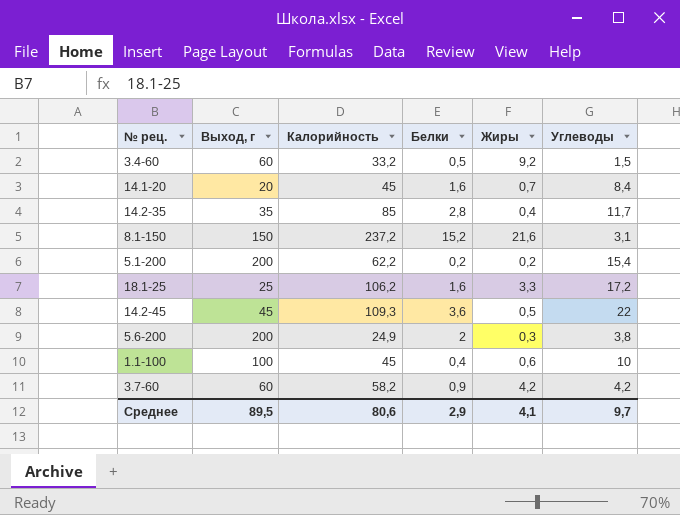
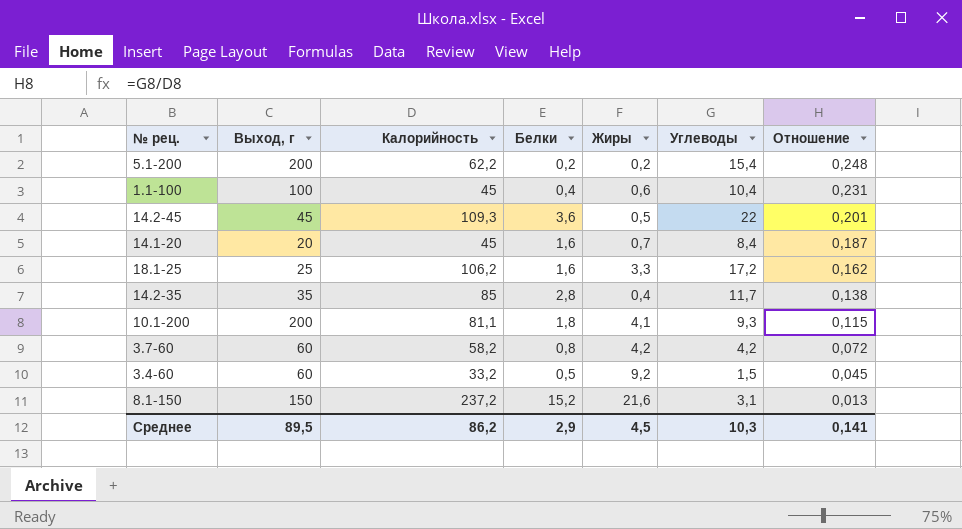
row order: none -> Отношение descending
column Отношение | formula: none -> [Углеводы] / [Калорийность]
row 5.6-200: 200 | 24,9 | 2 | 0,3 | 3,8 -> none
1.1-100 | Углеводы: 10 -> 10,4
row 10.1-200: none -> 200 | 81,1 | 1,8 | 4,1 | 9,3 | 0,115
3.7-60 | Белки: 0,9 -> 0,8
Среднее | Калорийность: 80,6 -> 86,2
Среднее | Жиры: 4,1 -> 4,5
Среднее | Углеводы: 9,7 -> 10,3

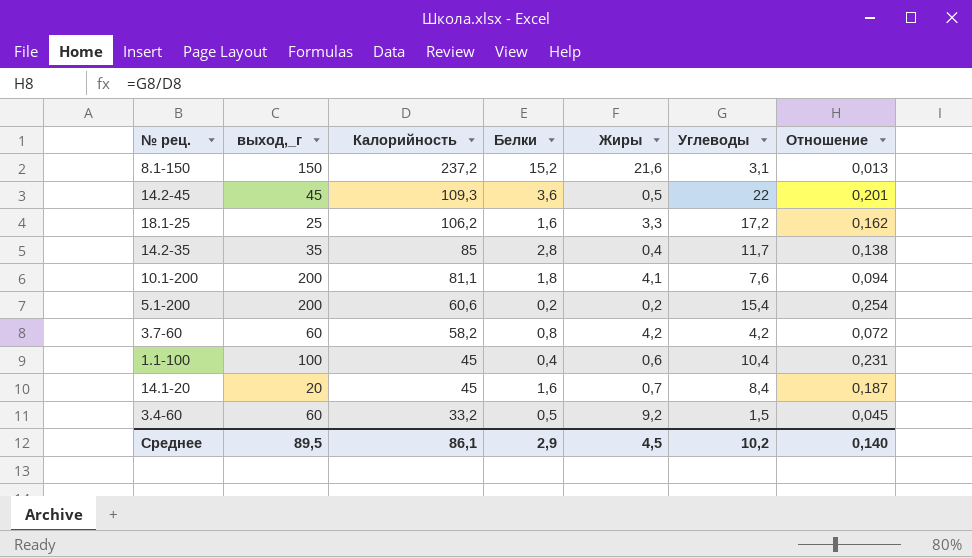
row order: Отношение descending -> Калорийность descending
column name: Выход, г -> выход,_г
10.1-200 | Углеводы: 9,3 -> 7,6
10.1-200 | Отношение: 0,115 -> 0,094
5.1-200 | Калорийность: 62,2 -> 60,6
5.1-200 | Отношение: 0,248 -> 0,254
Среднее | Калорийность: 86,2 -> 86,1
Среднее | Углеводы: 10,3 -> 10,2
Среднее | Отношение: 0,141 -> 0,140

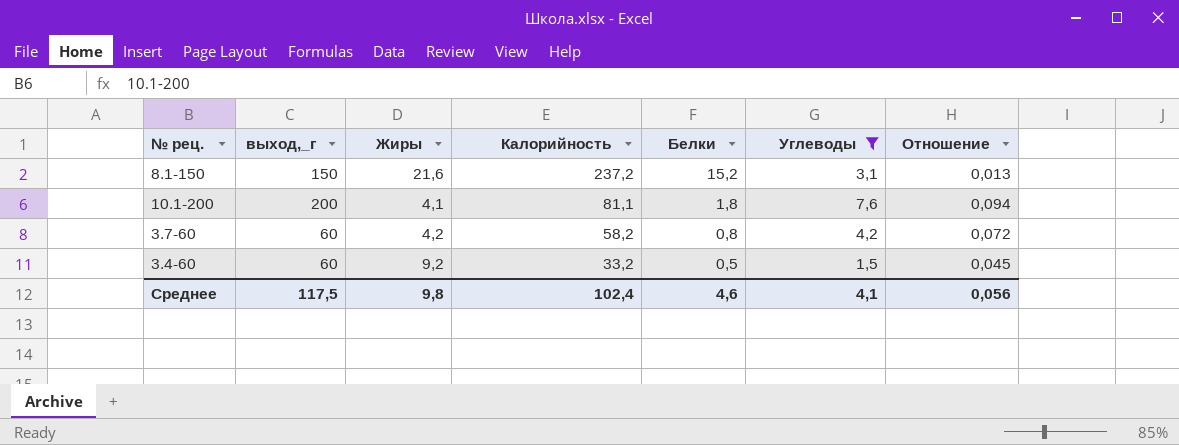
filter: none -> Углеводы <= 7,6
column Жиры | position: 5 -> 3
Среднее | выход,_г: 89,5 -> 117,5
Среднее | Жиры: 4,5 -> 9,8
Среднее | Калорийность: 86,1 -> 102,4
Среднее | Белки: 2,9 -> 4,6
Среднее | Углеводы: 10,2 -> 4,1
Среднее | Отношение: 0,140 -> 0,056

